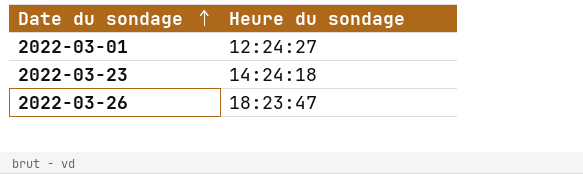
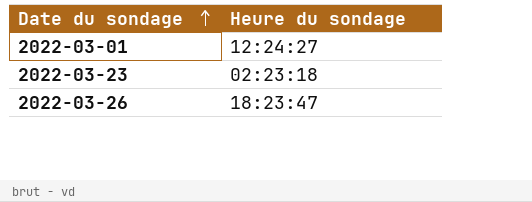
2022-03-23 | Heure du sondage: 14:24:18 -> 02:23:18

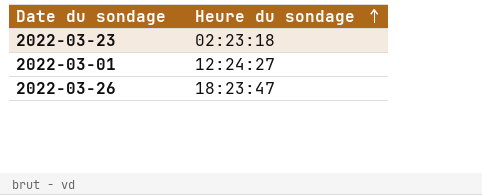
row order: Date du sondage ascending -> Heure du sondage ascending

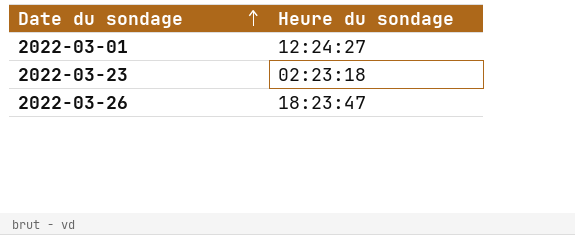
row order: Heure du sondage ascending -> Date du sondage ascending

